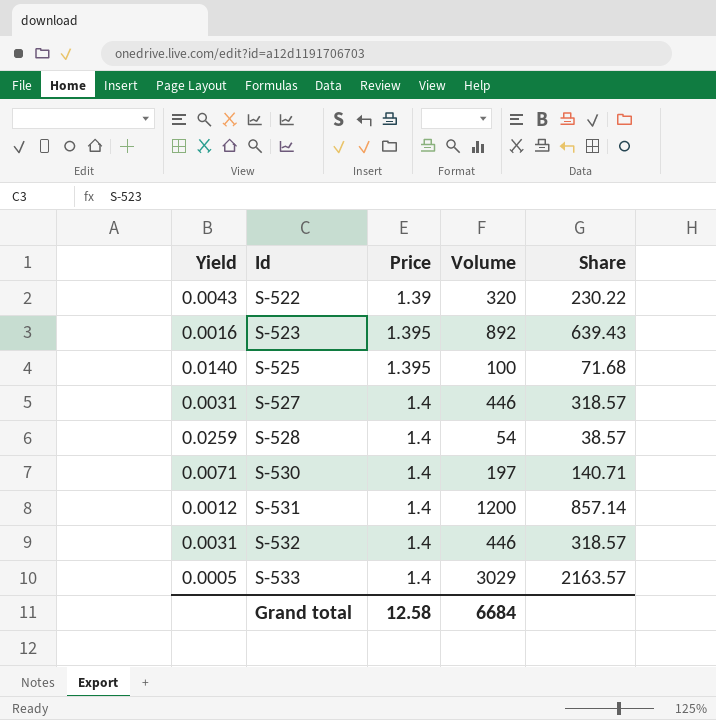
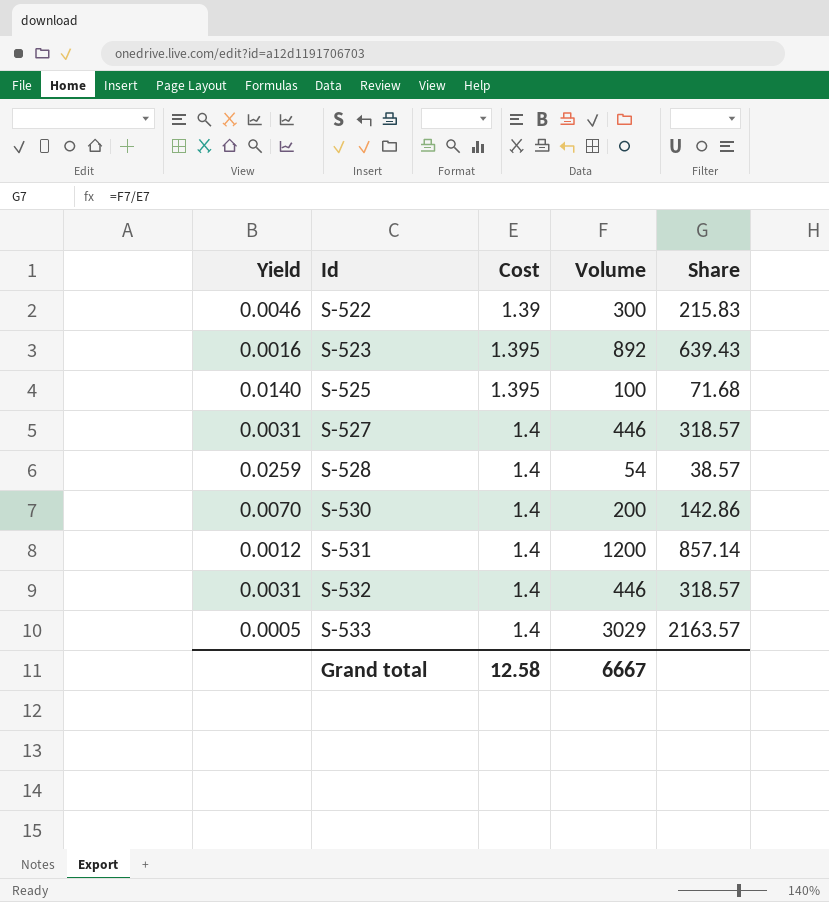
column name: Price -> Cost
S-522 | Yield: 0.0043 -> 0.0046
S-522 | Volume: 320 -> 300
S-522 | Share: 230.22 -> 215.83
S-530 | Yield: 0.0071 -> 0.0070
S-530 | Volume: 197 -> 200
S-530 | Share: 140.71 -> 142.86
Grand total | Volume: 6684 -> 6667

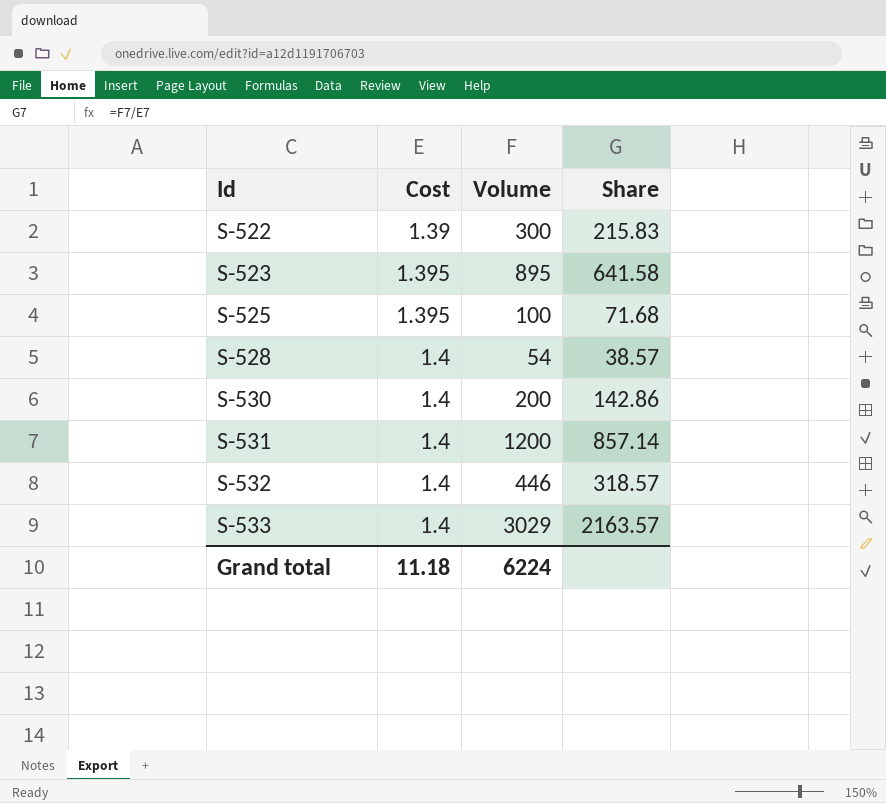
column Yield | formula: [Cost] / [Volume] -> none
row S-527: 0.0031 | 1.4 | 446 | 318.57 -> none
S-523 | Volume: 892 -> 895
S-523 | Share: 639.43 -> 641.58
Grand total | Cost: 12.58 -> 11.18
Grand total | Volume: 6667 -> 6224

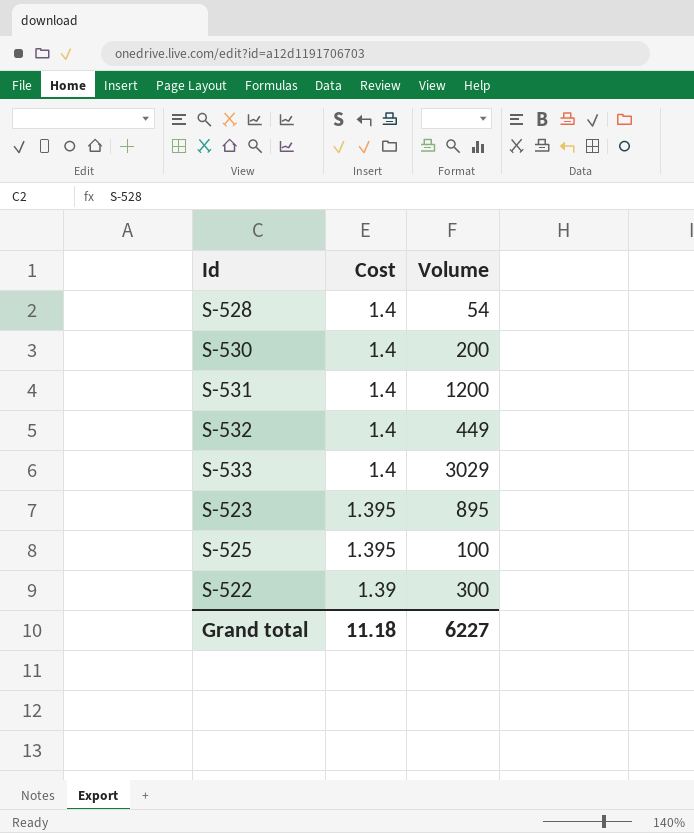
row order: Id ascending -> Cost descending
column Share | formula: [Volume] / [Cost] -> none
S-532 | Volume: 446 -> 449
Grand total | Volume: 6224 -> 6227

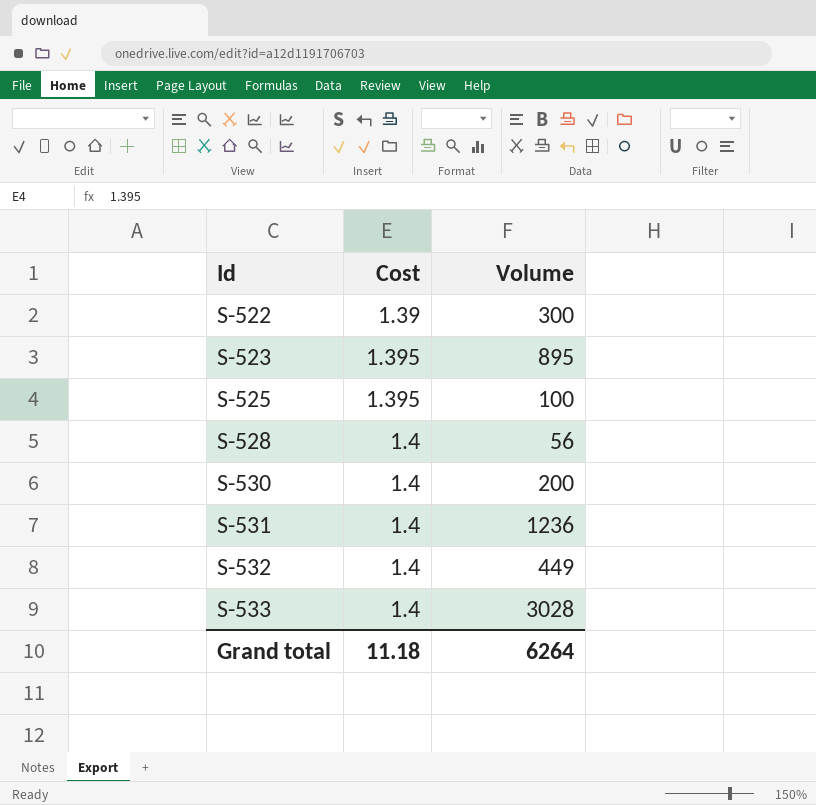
row order: Cost descending -> Id ascending
S-528 | Volume: 54 -> 56
S-531 | Volume: 1200 -> 1236
S-533 | Volume: 3029 -> 3028
Grand total | Volume: 6227 -> 6264

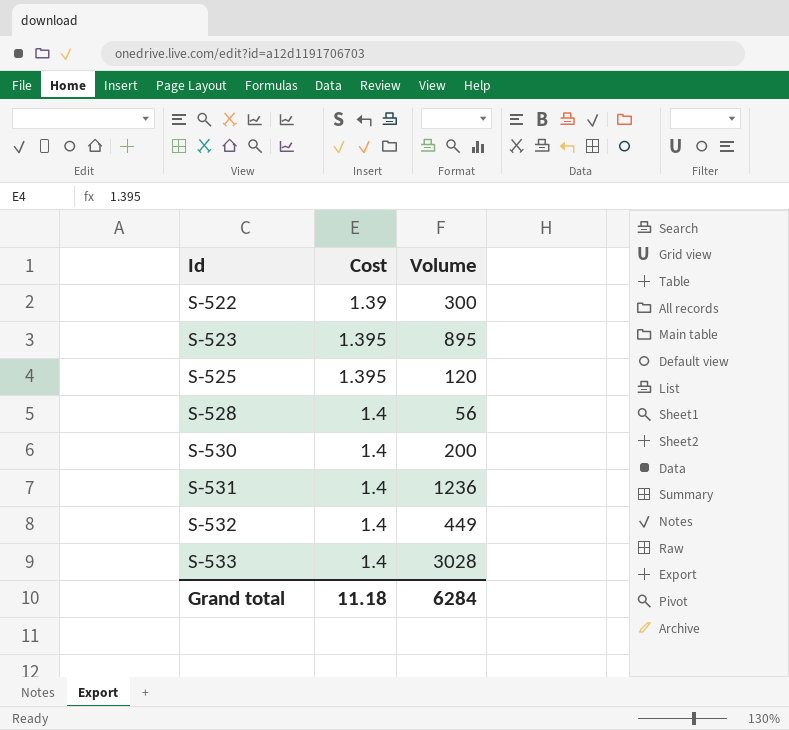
S-525 | Volume: 100 -> 120
Grand total | Volume: 6264 -> 6284

